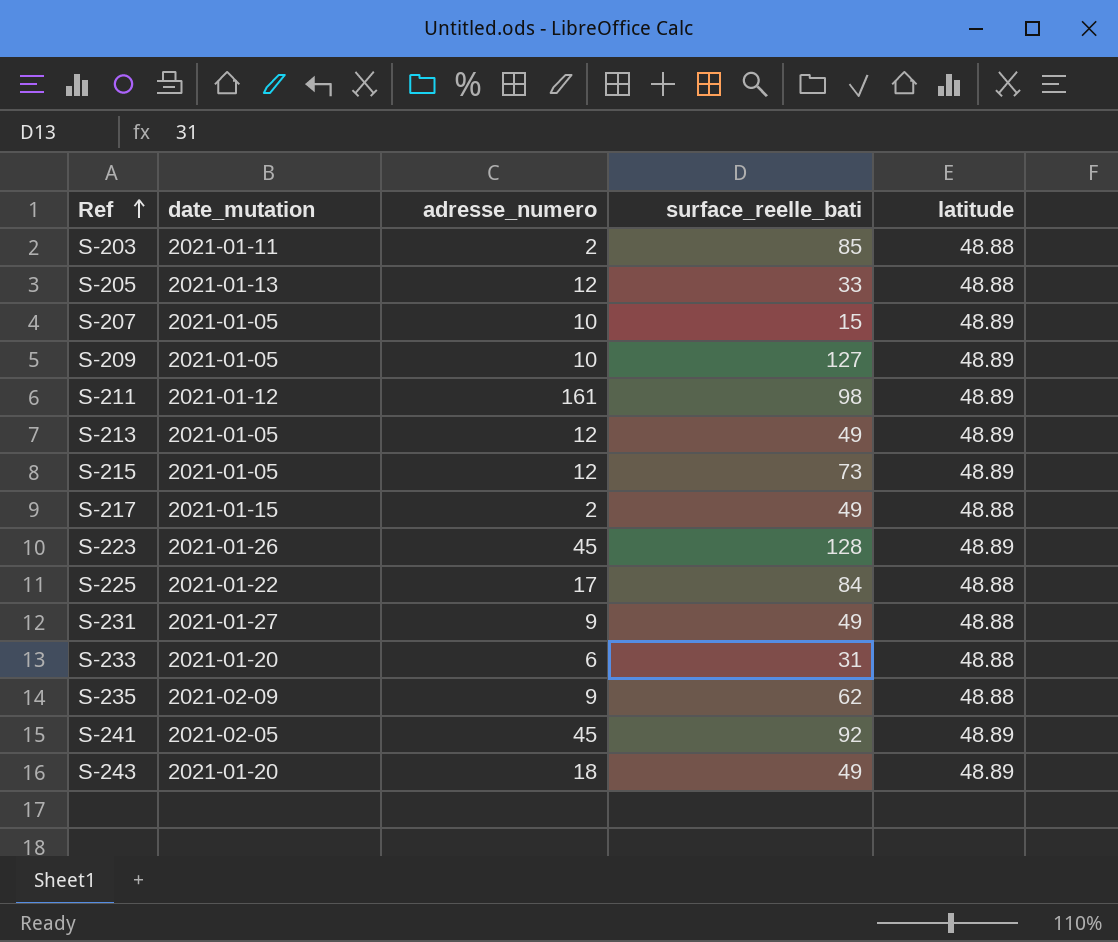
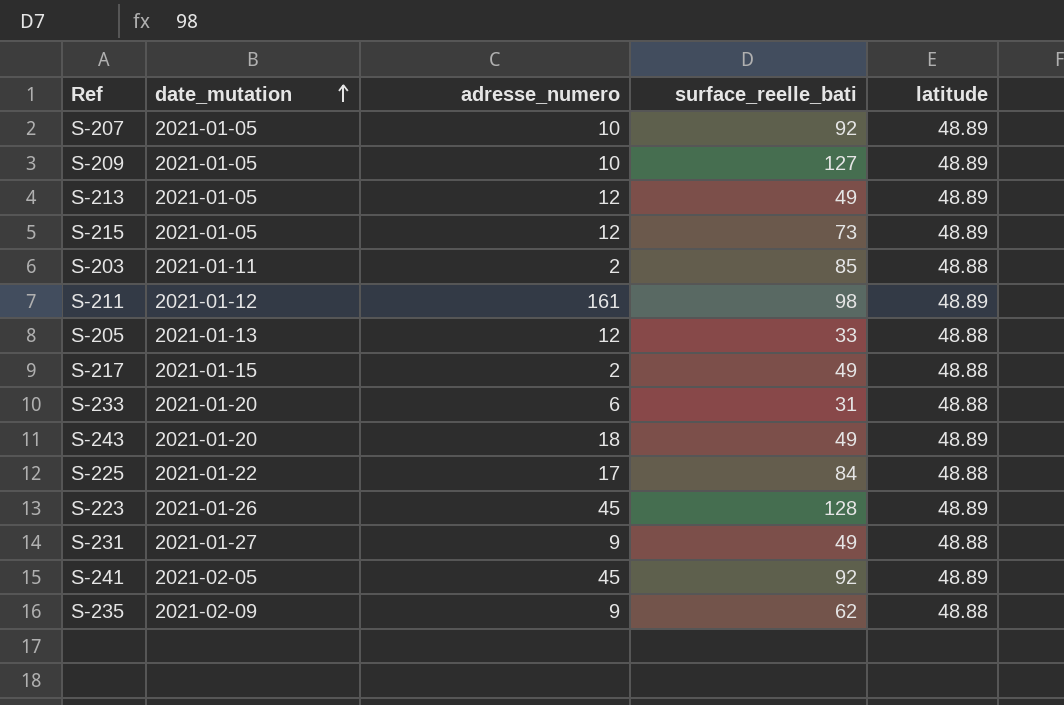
row order: Ref ascending -> date_mutation ascending
S-207 | surface_reelle_bati: 15 -> 92

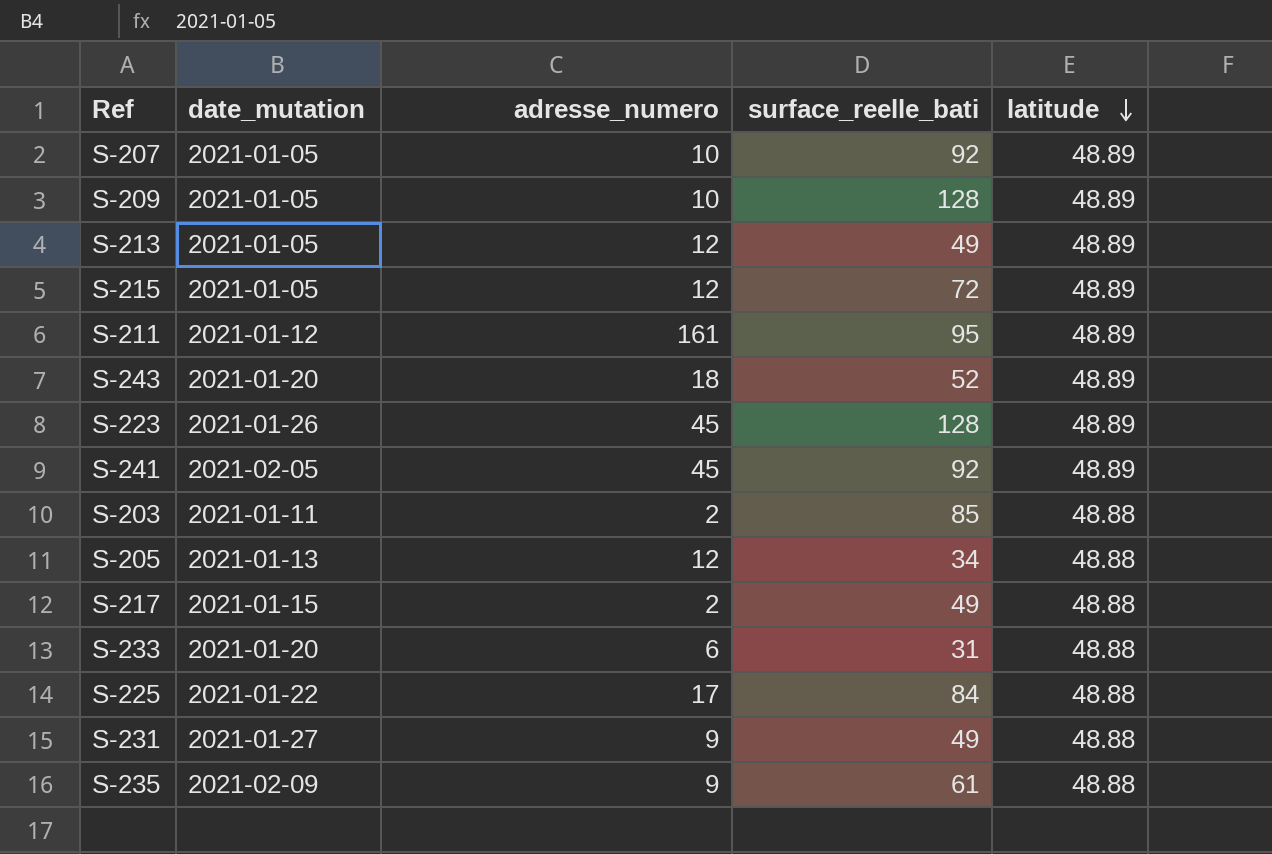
row order: date_mutation ascending -> latitude descending
S-209 | surface_reelle_bati: 127 -> 128
S-215 | surface_reelle_bati: 73 -> 72
S-211 | surface_reelle_bati: 98 -> 95
S-243 | surface_reelle_bati: 49 -> 52
S-205 | surface_reelle_bati: 33 -> 34
S-235 | surface_reelle_bati: 62 -> 61

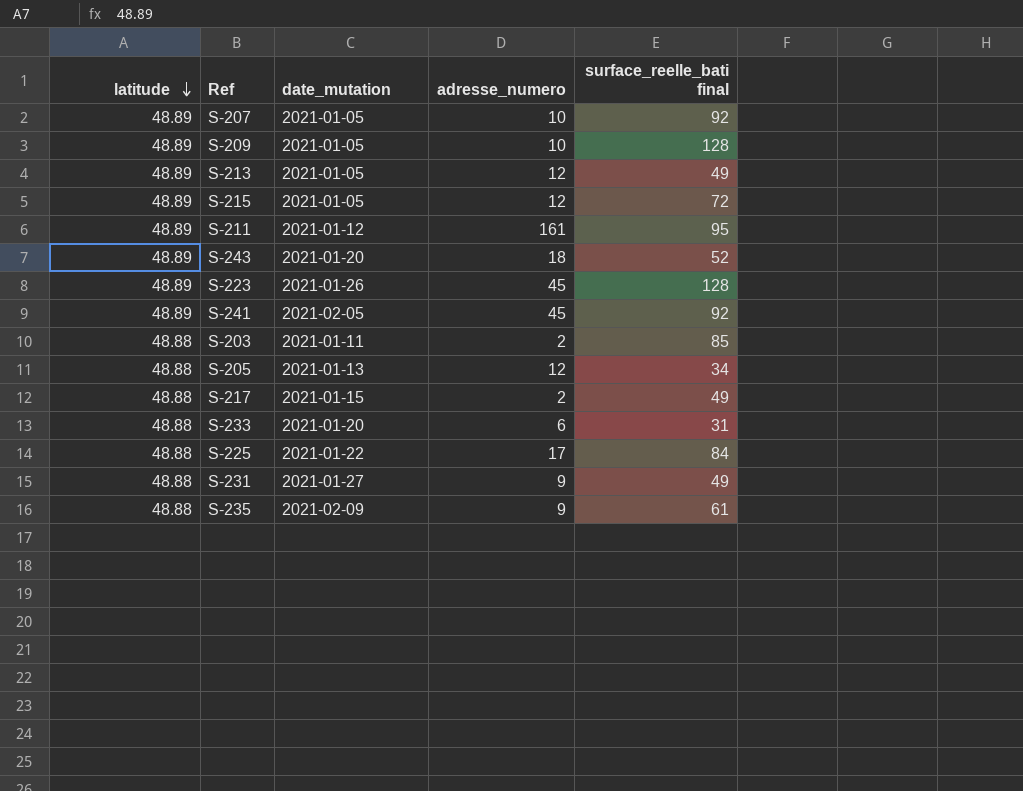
column latitude | position: 5 -> 1
column name: surface_reelle_bati -> surface_reelle_bati final

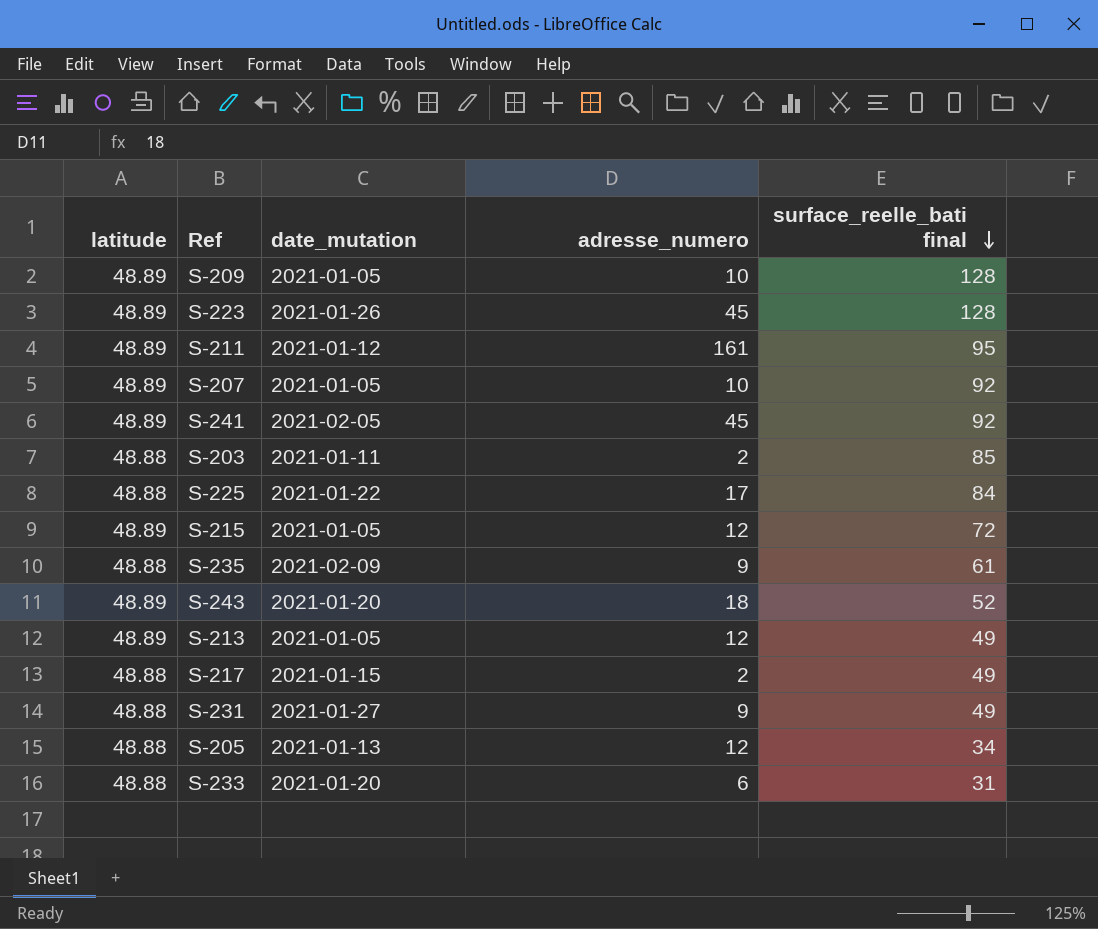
row order: latitude descending -> surface_reelle_bati final descending

